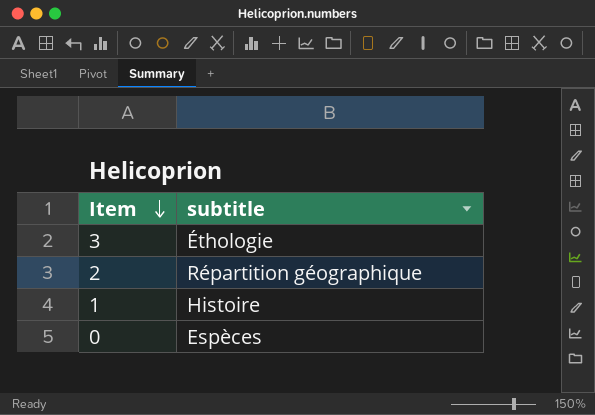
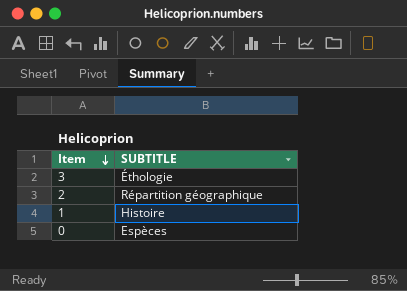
column name: subtitle -> SUBTITLE

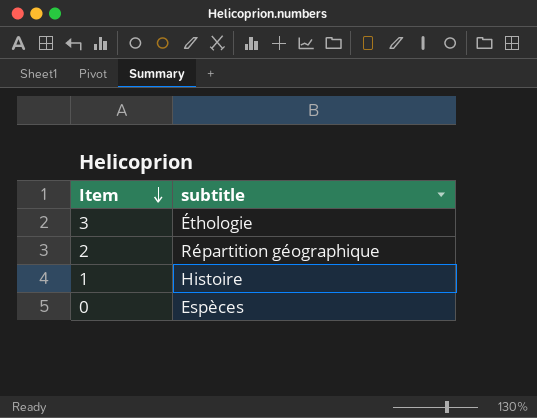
column name: SUBTITLE -> subtitle

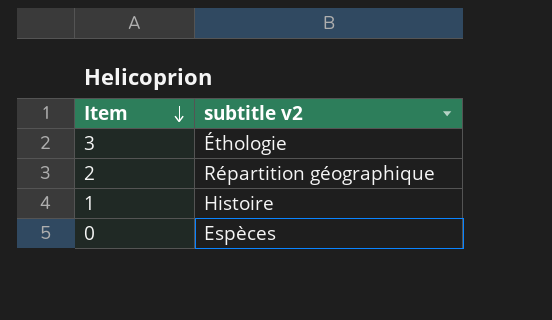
column name: subtitle -> subtitle v2

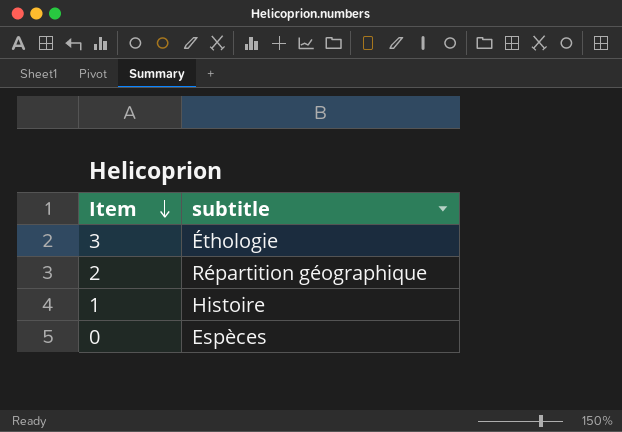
column name: subtitle v2 -> subtitle

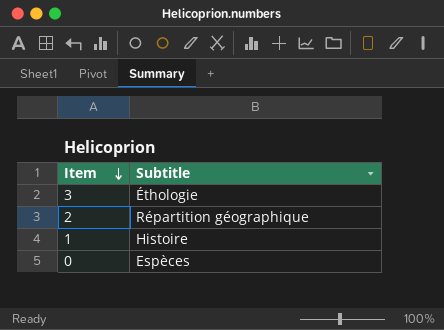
column name: subtitle -> Subtitle

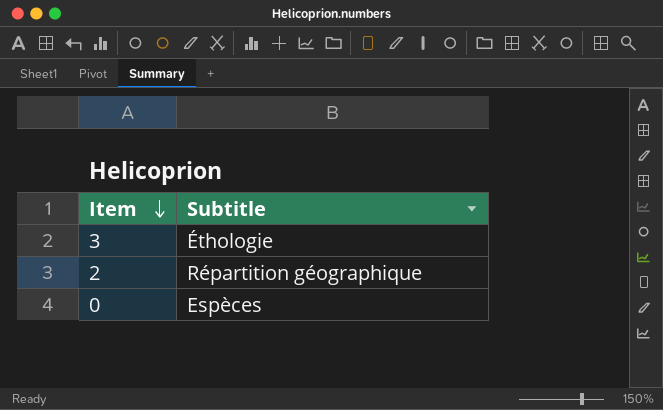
row 1: Histoire -> none

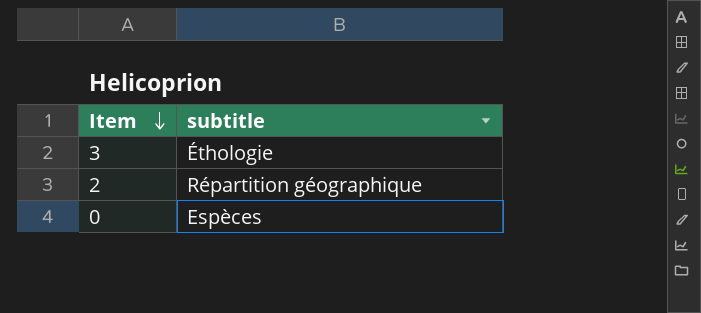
column name: Subtitle -> subtitle

